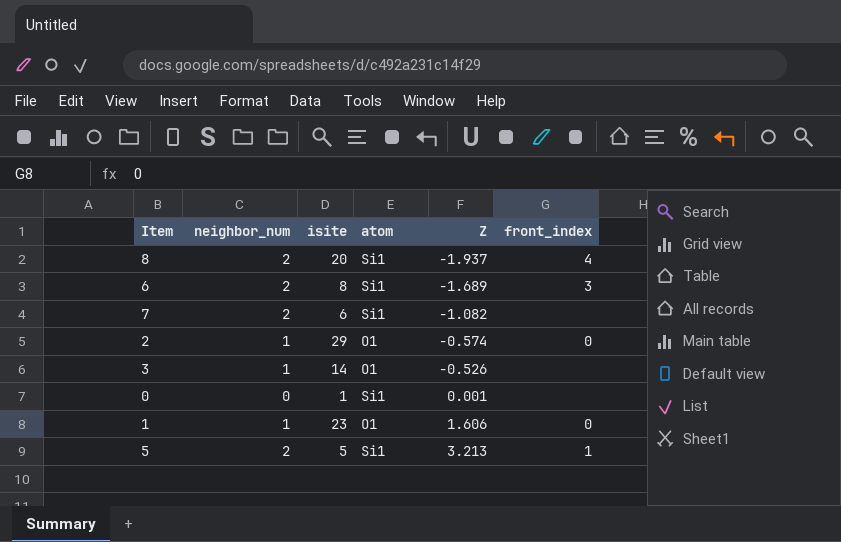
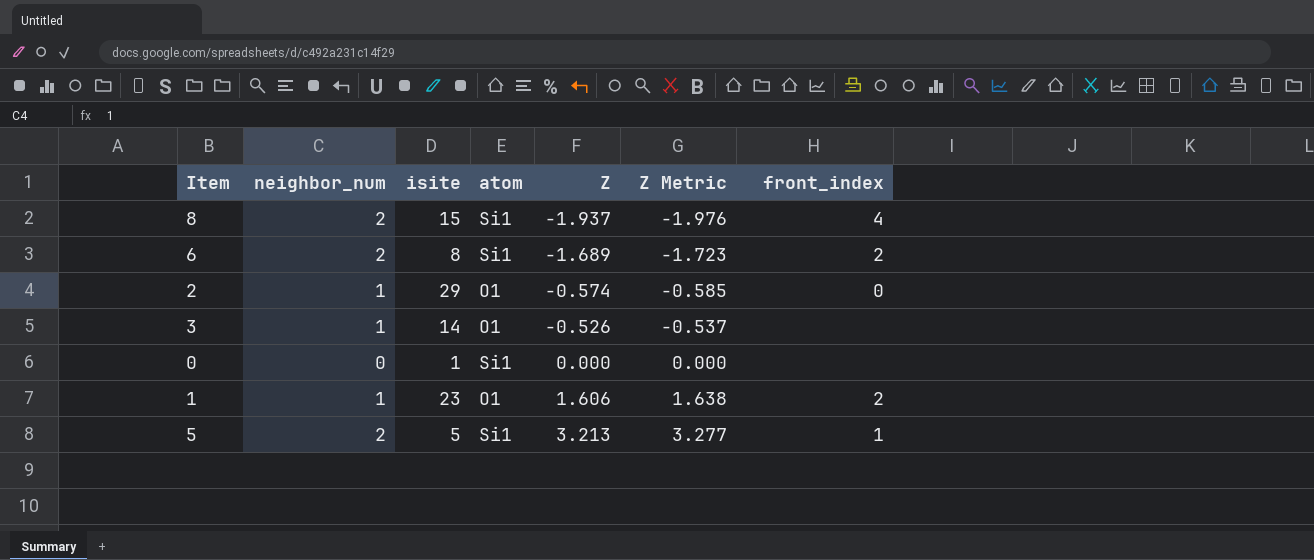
column Z Metric | formula: none -> [Z] * 1.02
row 7: 2 | 6 | Si1 | -1.082 | none -> none
8 | isite: 20 -> 15
6 | front_index: 3 -> 2
0 | Z: 0.001 -> 0.000
1 | front_index: 0 -> 2

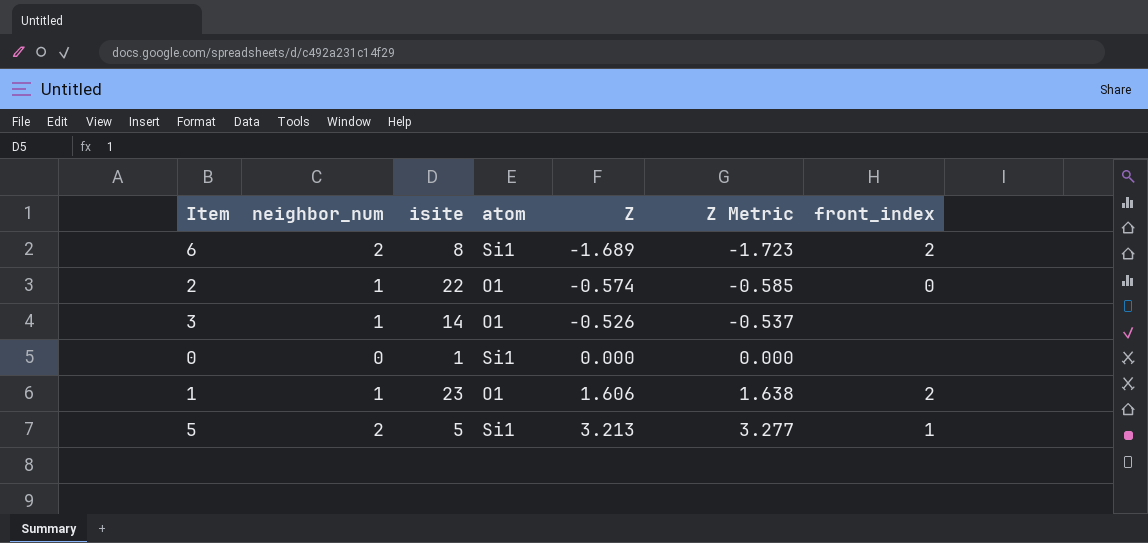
row 8: 2 | 15 | Si1 | -1.937 | -1.976 | 4 -> none
2 | isite: 29 -> 22

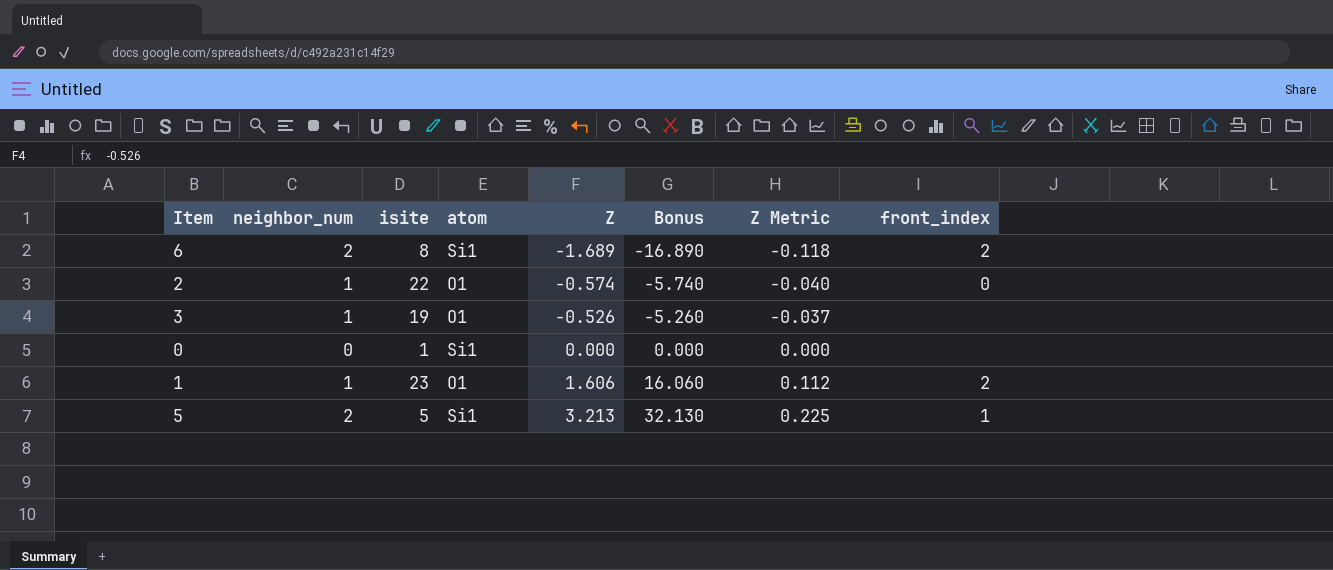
column Bonus | formula: none -> [Z] * 10
column Z Metric | formula: [Z] * 1.02 -> [Z] * 0.07
3 | isite: 14 -> 19

